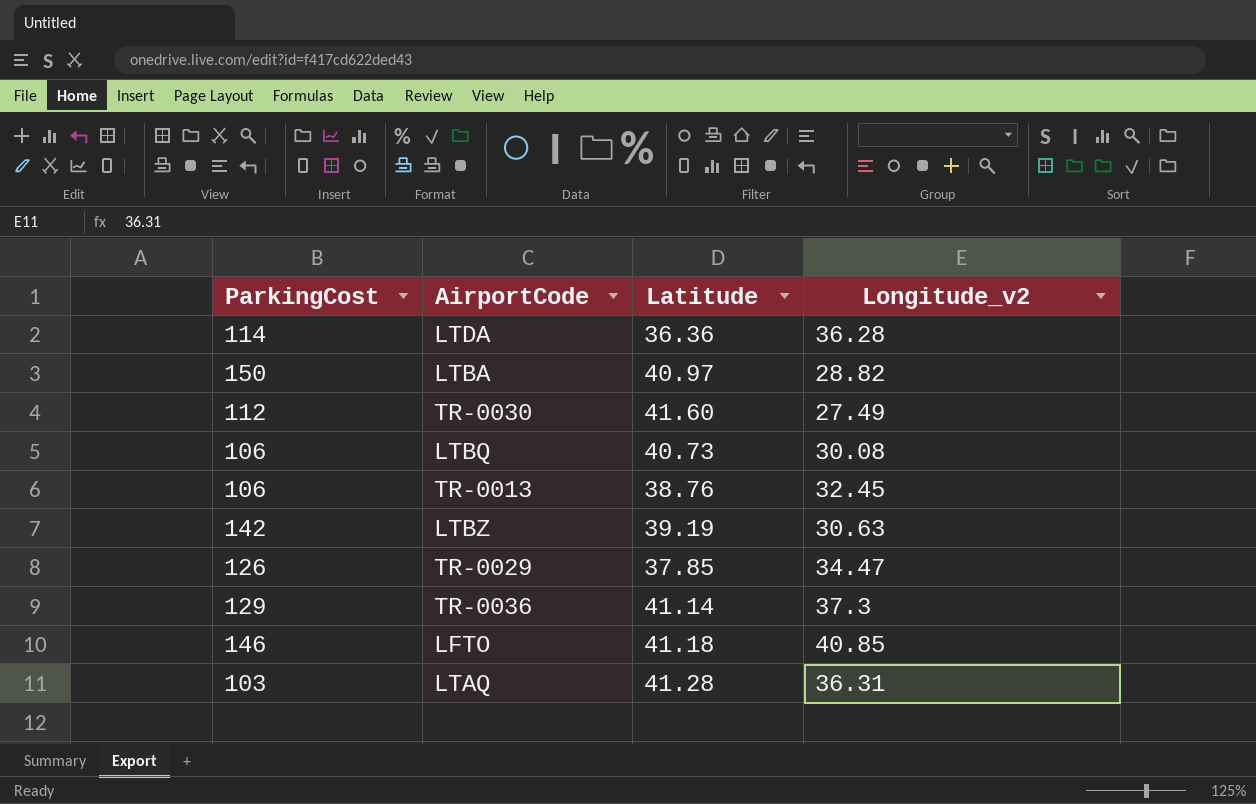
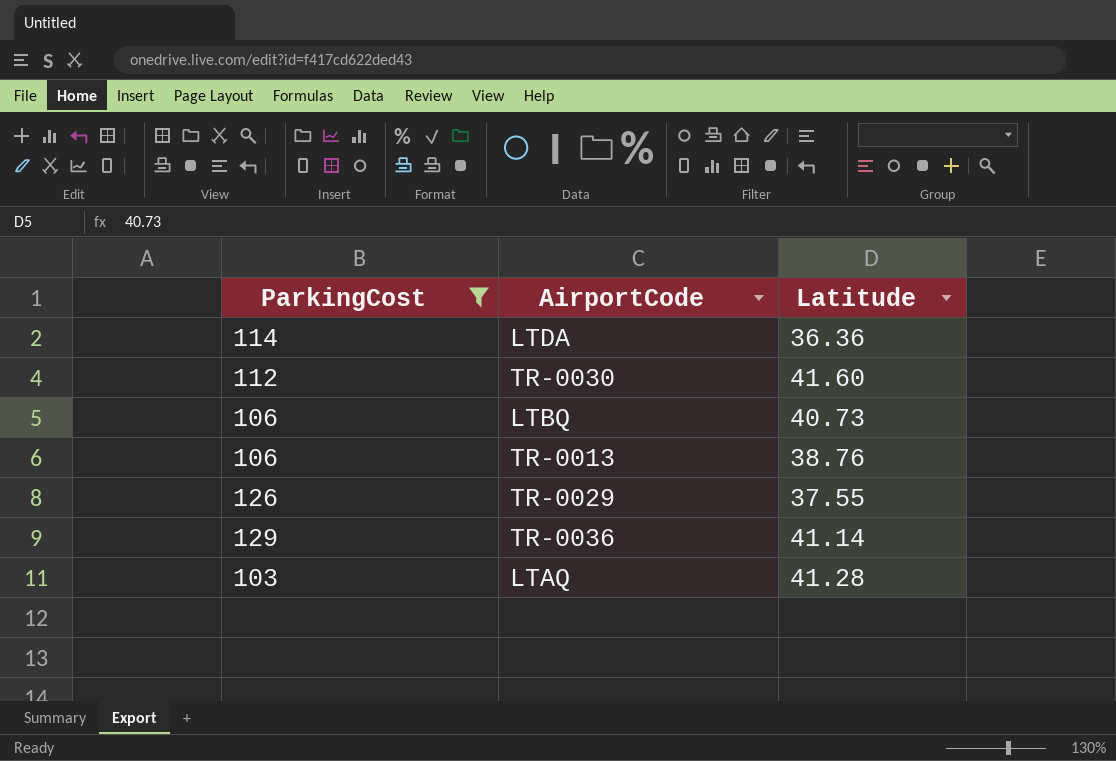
filter: none -> ParkingCost <= 129
column Longitude_v2 | position: 4 -> none
TR-0029 | Latitude: 37.85 -> 37.55

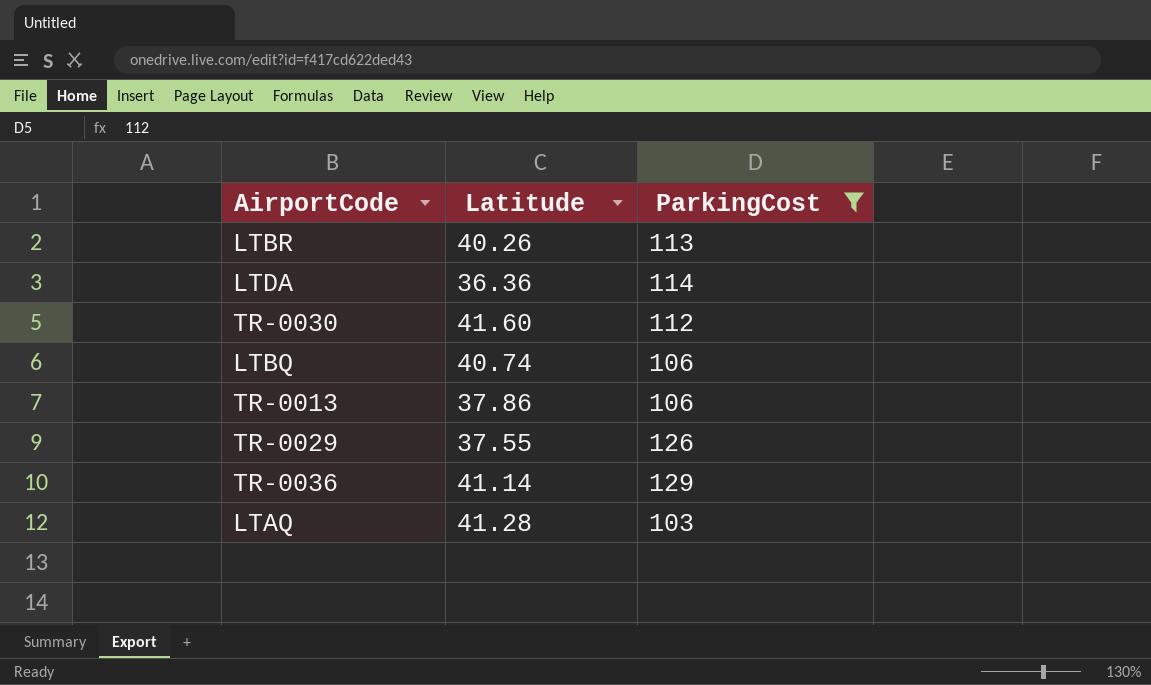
column ParkingCost | position: 1 -> 3
row LTBR: none -> 40.26 | 113
LTBQ | Latitude: 40.73 -> 40.74
TR-0013 | Latitude: 38.76 -> 37.86

